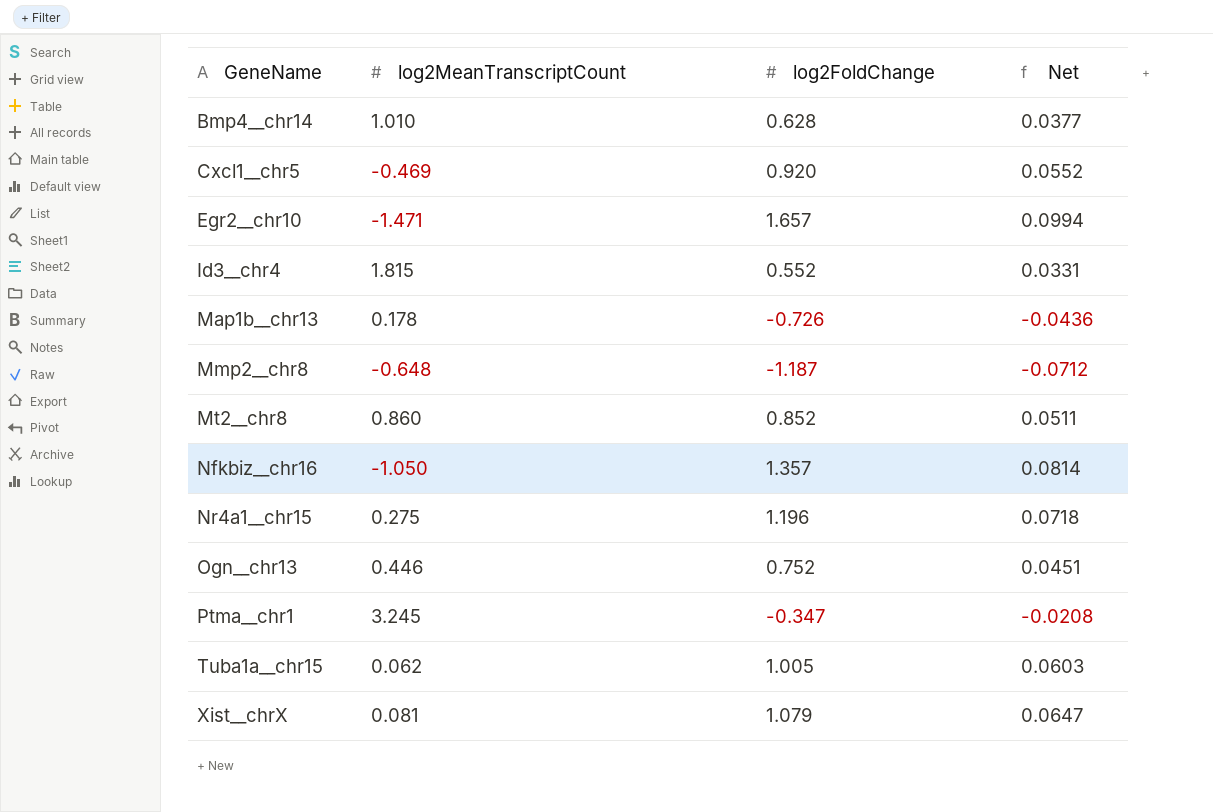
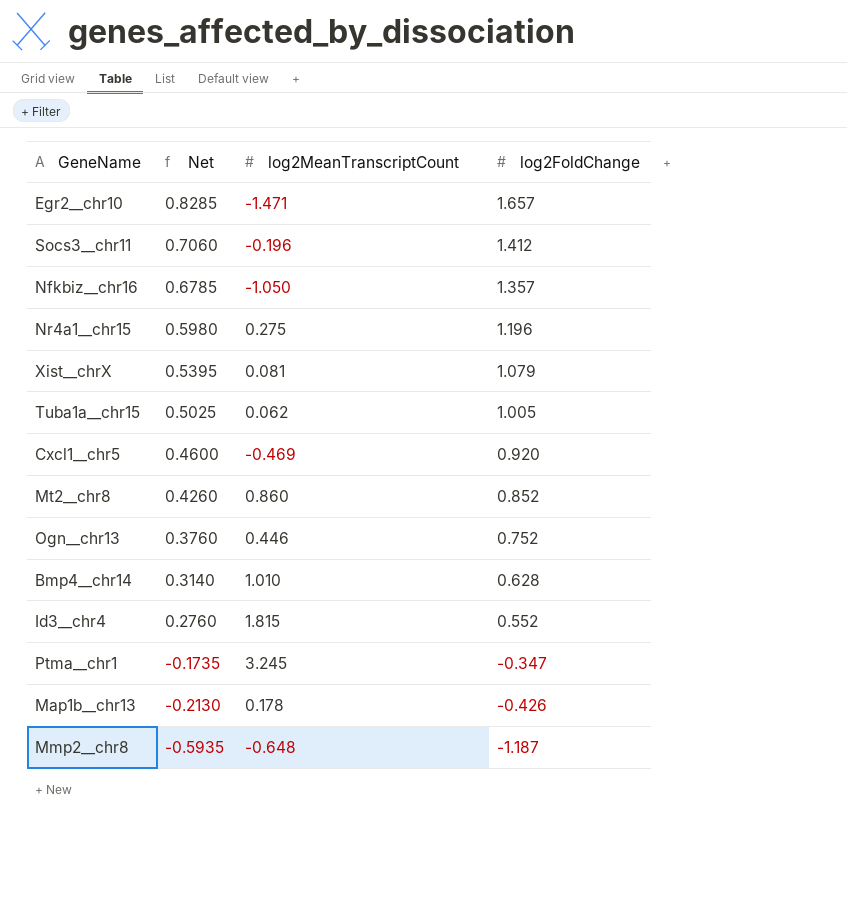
row order: GeneName ascending -> Net descending
column Net | formula: [log2FoldChange] * 0.06 -> [log2FoldChange] * 0.5
column Net | position: 4 -> 2
row Socs3__chr11: none -> 0.7060 | -0.196 | 1.412
Map1b__chr13 | log2FoldChange: -0.726 -> -0.426

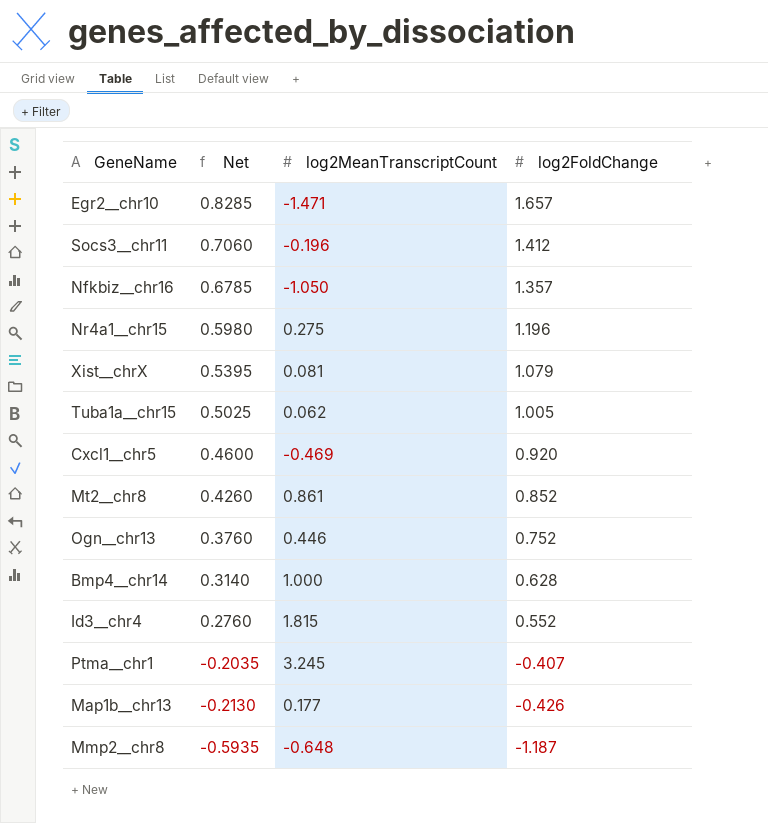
Mt2__chr8 | log2MeanTranscriptCount: 0.860 -> 0.861
Bmp4__chr14 | log2MeanTranscriptCount: 1.010 -> 1.000
Ptma__chr1 | Net: -0.1735 -> -0.2035
Ptma__chr1 | log2FoldChange: -0.347 -> -0.407
Map1b__chr13 | log2MeanTranscriptCount: 0.178 -> 0.177

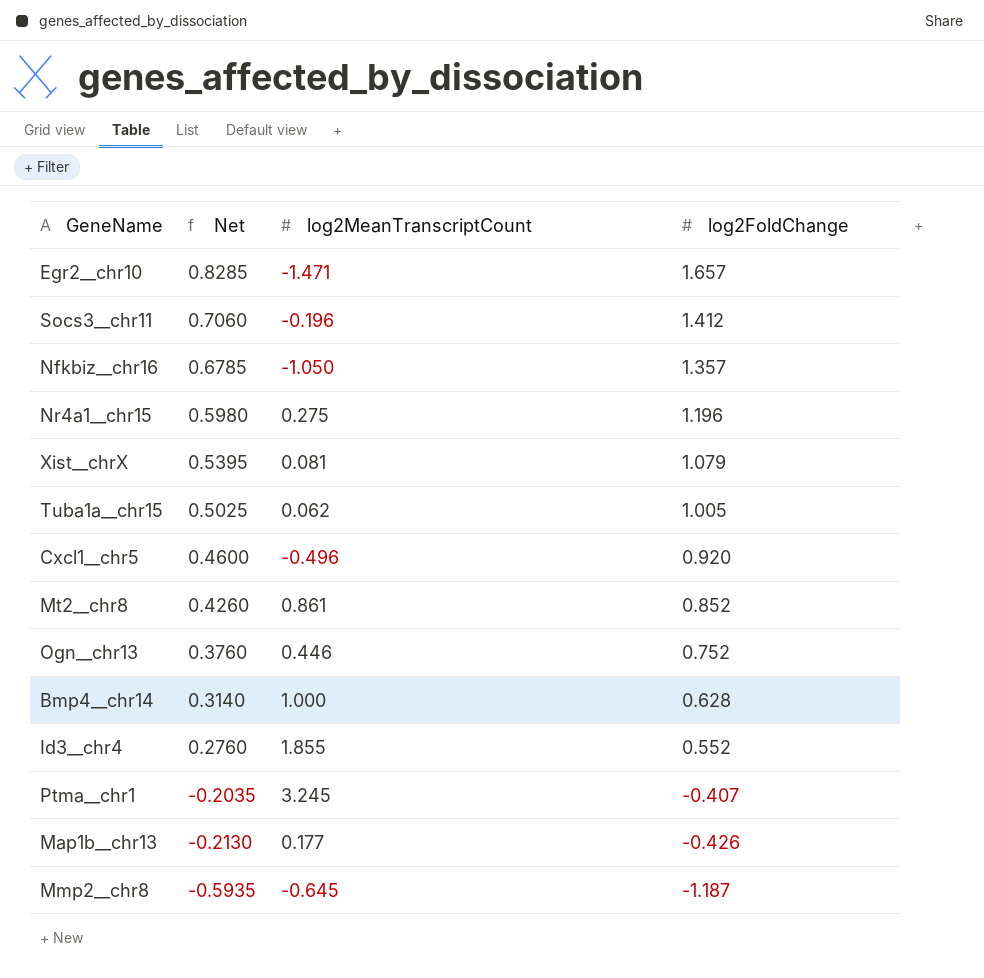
Cxcl1__chr5 | log2MeanTranscriptCount: -0.469 -> -0.496
Id3__chr4 | log2MeanTranscriptCount: 1.815 -> 1.855
Mmp2__chr8 | log2MeanTranscriptCount: -0.648 -> -0.645

